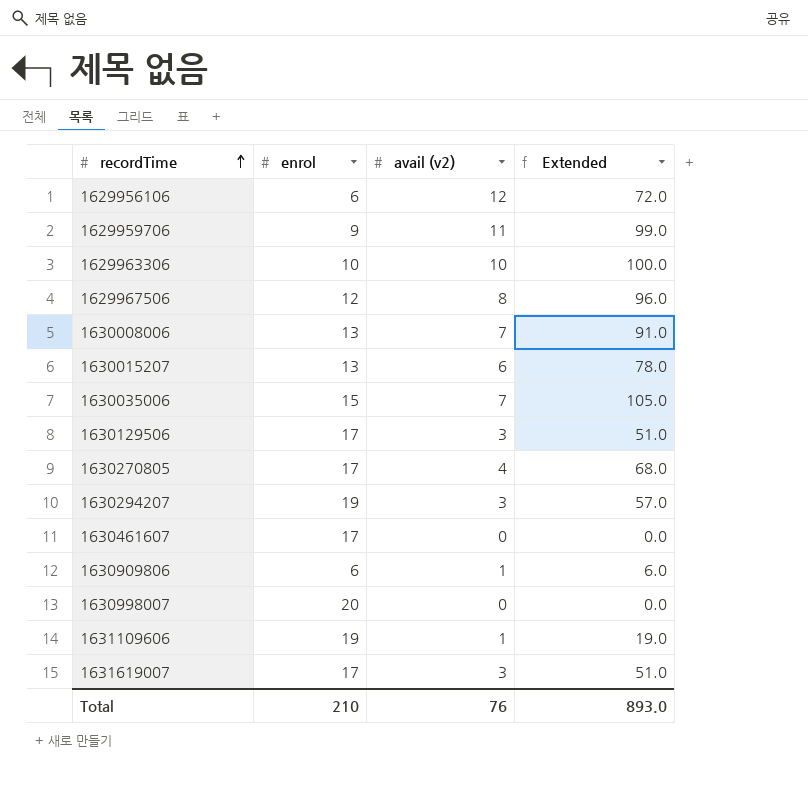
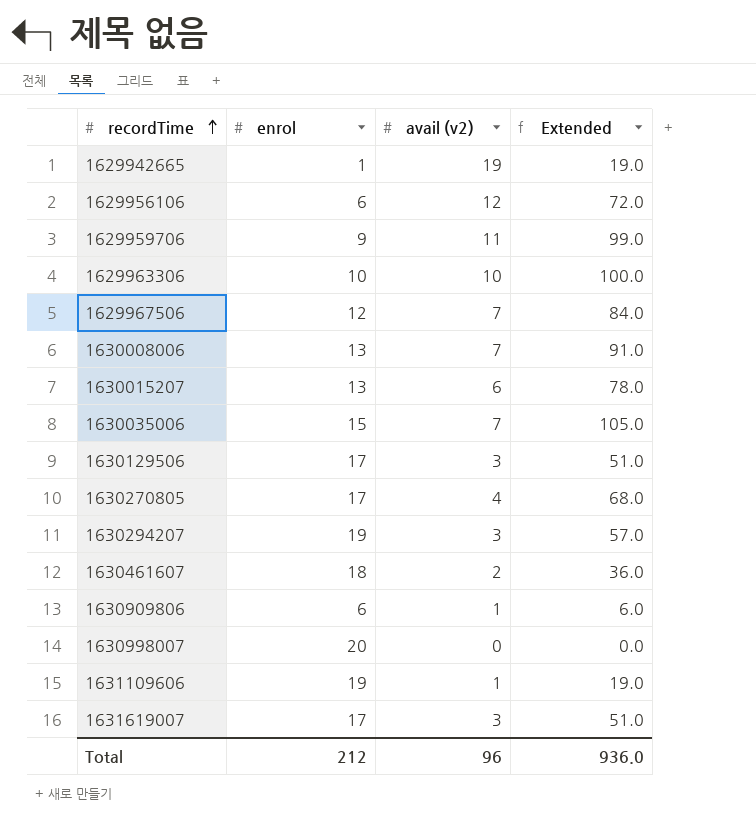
row 1629942665: none -> 1 | 19 | 19.0
1629967506 | avail (v2): 8 -> 7
1629967506 | Extended: 96.0 -> 84.0
1630461607 | enrol: 17 -> 18
1630461607 | avail (v2): 0 -> 2
1630461607 | Extended: 0.0 -> 36.0
Total | enrol: 210 -> 212
Total | avail (v2): 76 -> 96
Total | Extended: 893.0 -> 936.0

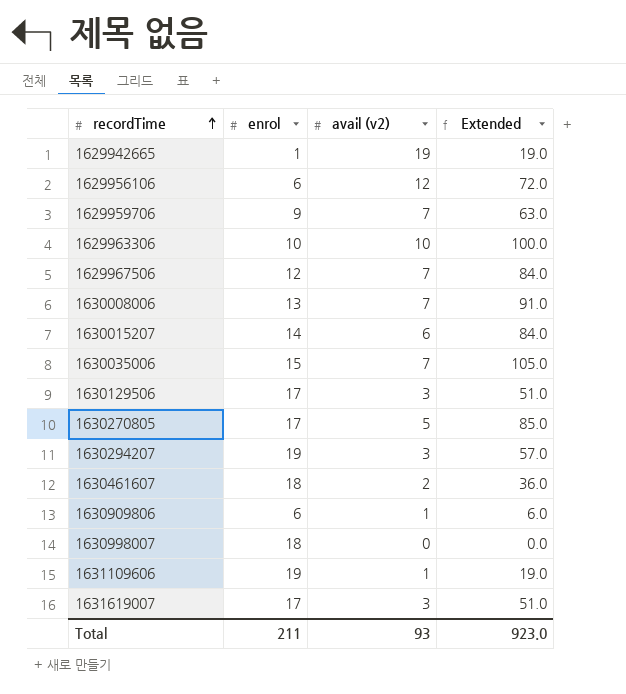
1629959706 | avail (v2): 11 -> 7
1629959706 | Extended: 99.0 -> 63.0
1630015207 | enrol: 13 -> 14
1630015207 | Extended: 78.0 -> 84.0
1630270805 | avail (v2): 4 -> 5
1630270805 | Extended: 68.0 -> 85.0
1630998007 | enrol: 20 -> 18
Total | enrol: 212 -> 211
Total | avail (v2): 96 -> 93
Total | Extended: 936.0 -> 923.0

